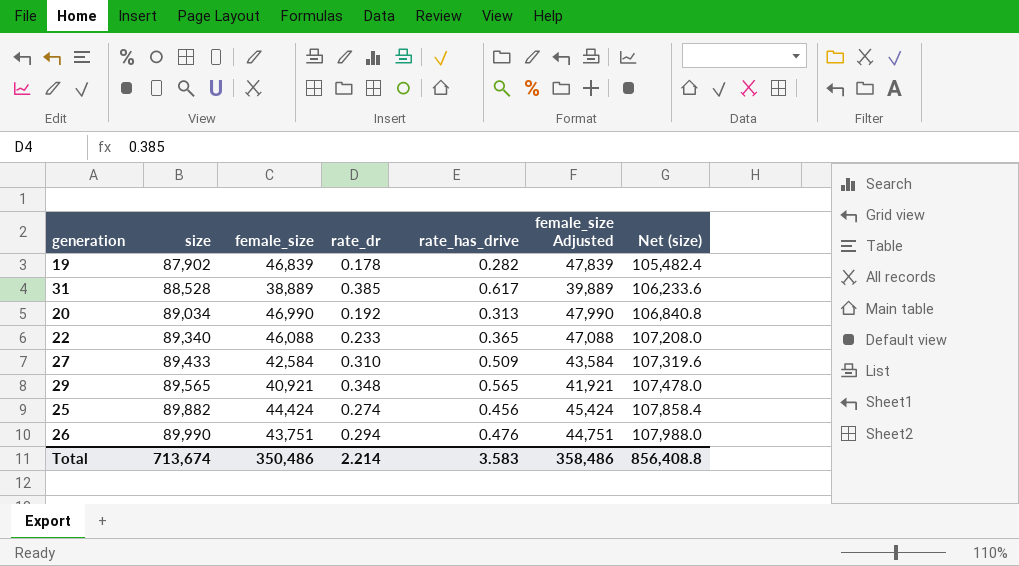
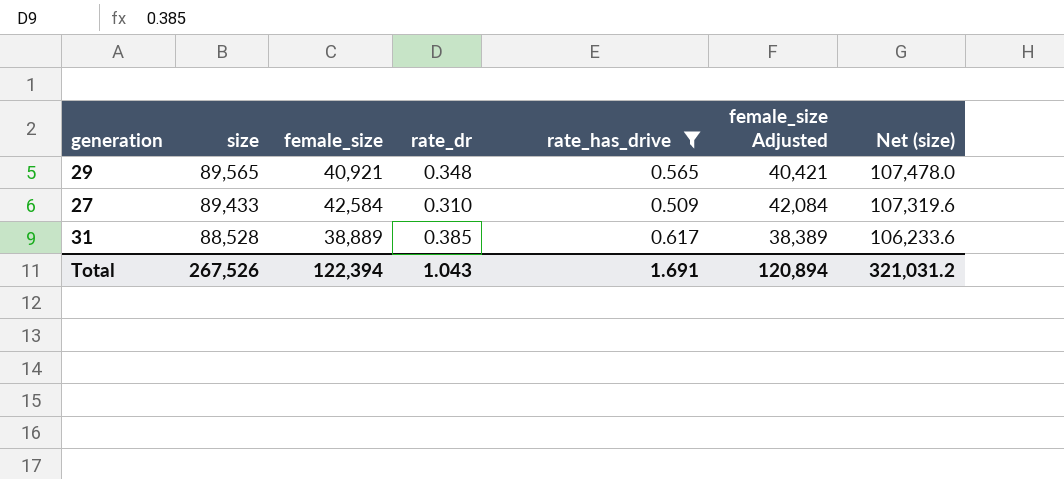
filter: none -> rate_has_drive >= 0.509
row order: size ascending -> size descending
column female_size Adjusted | formula: [female_size] + 1000 -> [female_size] - 500
Total | size: 713,674 -> 267,526
Total | female_size: 350,486 -> 122,394
Total | rate_dr: 2.214 -> 1.043
Total | rate_has_drive: 3.583 -> 1.691
Total | female_size Adjusted: 358,486 -> 120,894
Total | Net (size): 856,408.8 -> 321,031.2

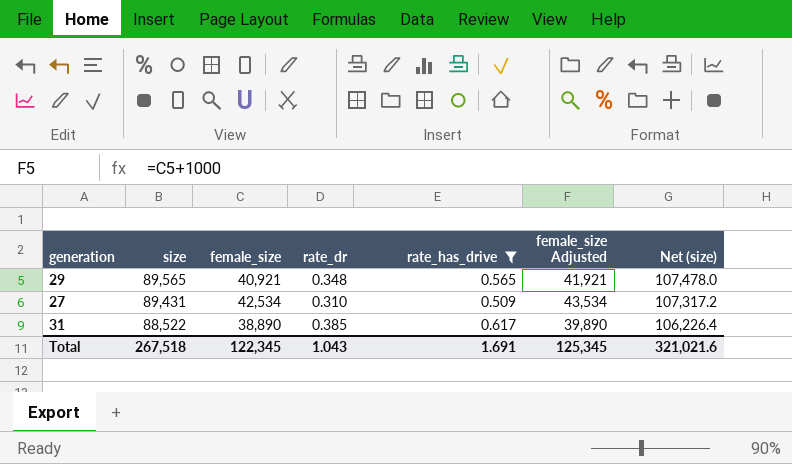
column female_size Adjusted | formula: [female_size] - 500 -> [female_size] + 1000
27 | size: 89,433 -> 89,431
27 | female_size: 42,584 -> 42,534
27 | Net (size): 107,319.6 -> 107,317.2
31 | size: 88,528 -> 88,522
31 | female_size: 38,889 -> 38,890
31 | Net (size): 106,233.6 -> 106,226.4
Total | size: 267,526 -> 267,518
Total | female_size: 122,394 -> 122,345
Total | female_size Adjusted: 120,894 -> 125,345
Total | Net (size): 321,031.2 -> 321,021.6

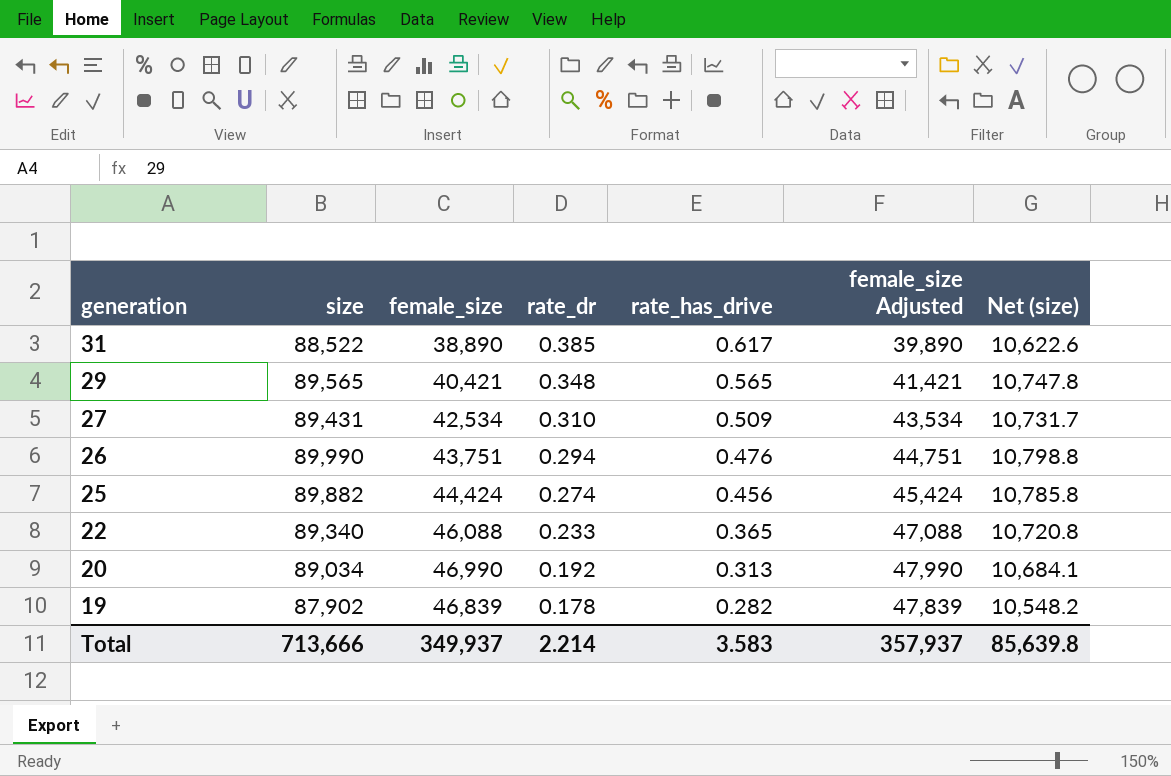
filter: rate_has_drive >= 0.509 -> none
row order: size descending -> generation descending
column Net (size) | formula: [size] * 1.2 -> [size] * 0.12
29 | female_size: 40,921 -> 40,421
29 | female_size Adjusted: 41,921 -> 41,421
Total | size: 267,518 -> 713,666
Total | female_size: 122,345 -> 349,937
Total | rate_dr: 1.043 -> 2.214
Total | rate_has_drive: 1.691 -> 3.583
Total | female_size Adjusted: 125,345 -> 357,937
Total | Net (size): 321,021.6 -> 85,639.8

